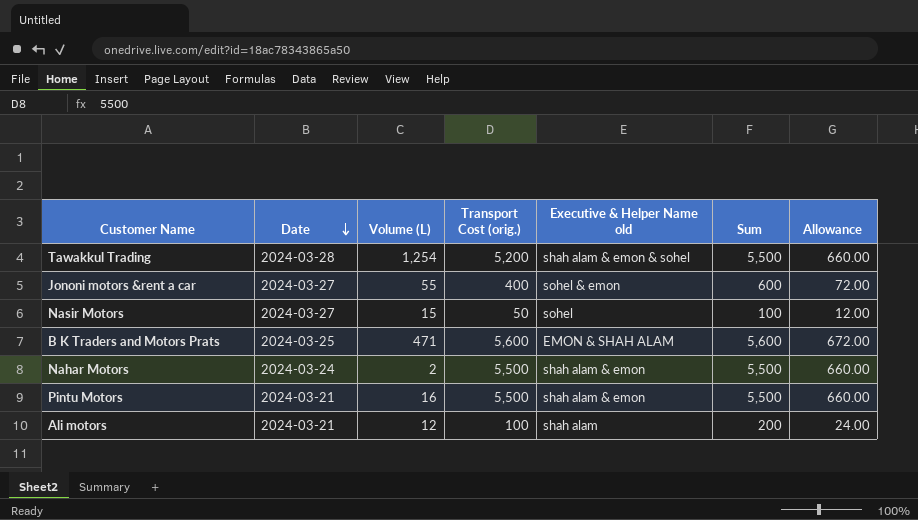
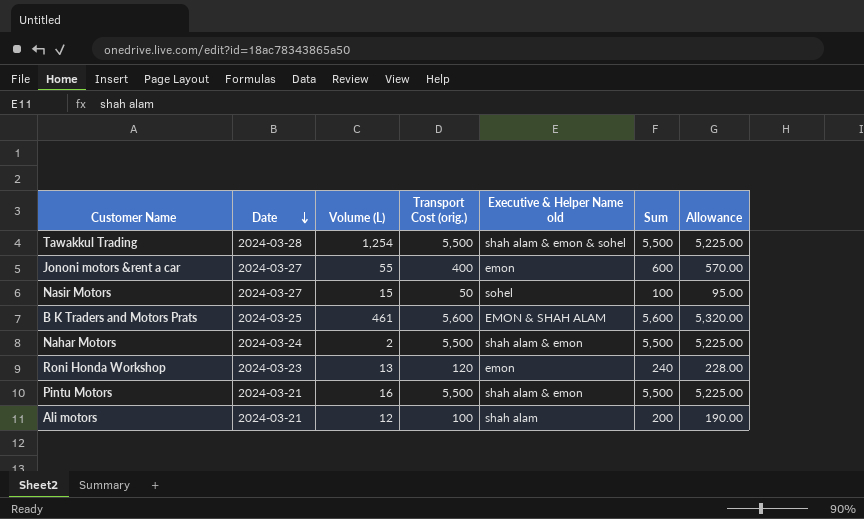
column Allowance | formula: [Sum] * 0.12 -> [Sum] * 0.95
Tawakkul Trading | Transport Cost (orig.): 5,200 -> 5,500
Jononi motors &rent a car | Executive & Helper Name old: sohel & emon -> emon
B K Traders and Motors Prats | Volume (L): 471 -> 461
row Roni Honda Workshop: none -> 2024-03-23 | 13 | 120 | emon | 240 | 228.00

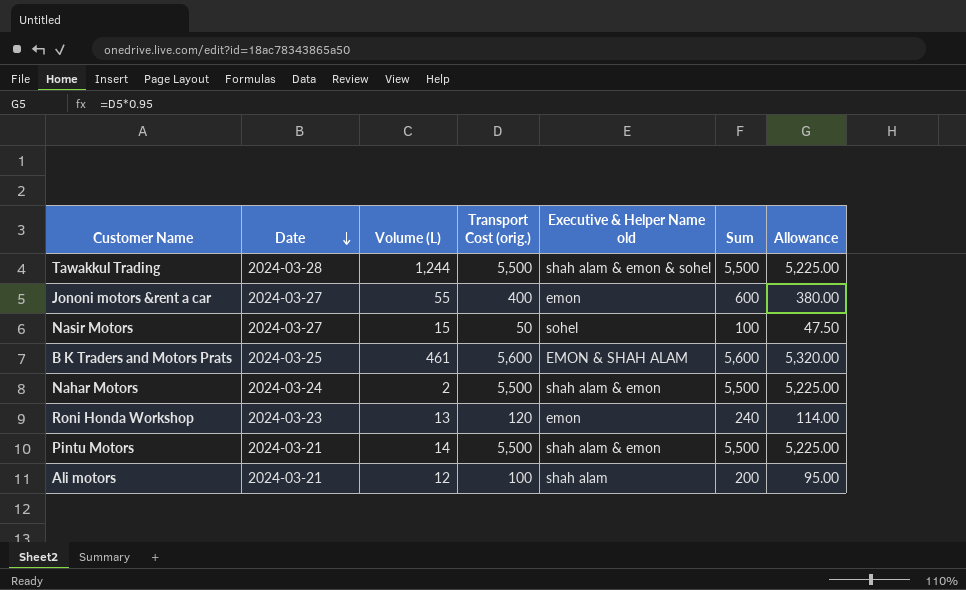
column Allowance | formula: [Sum] * 0.95 -> [Transport Cost (orig.)] * 0.95
Tawakkul Trading | Volume (L): 1,254 -> 1,244
Pintu Motors | Volume (L): 16 -> 14

